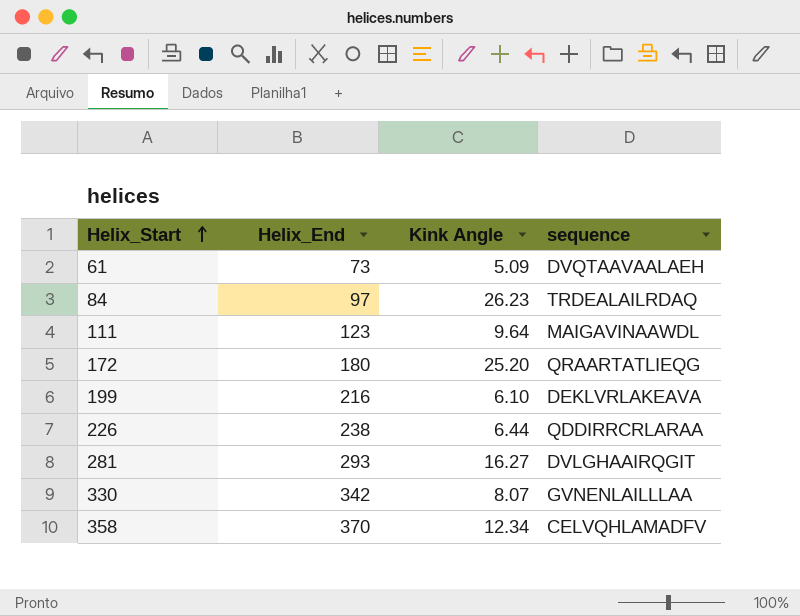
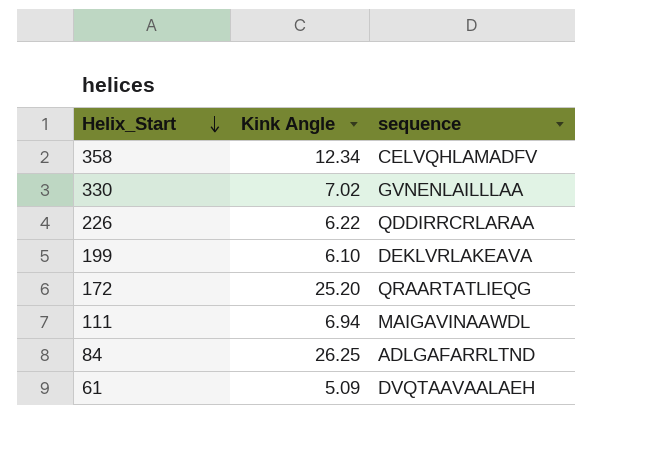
row order: Helix_Start ascending -> Helix_Start descending
column Helix_End | position: 2 -> none
row 281: 293 | 16.27 | DVLGHAAIRQGIT -> none
330 | Kink Angle: 8.07 -> 7.02
226 | Kink Angle: 6.44 -> 6.22
111 | Kink Angle: 9.64 -> 6.94
84 | Kink Angle: 26.23 -> 26.25
84 | sequence: TRDEALAILRDAQ -> ADLGAFARRLTND

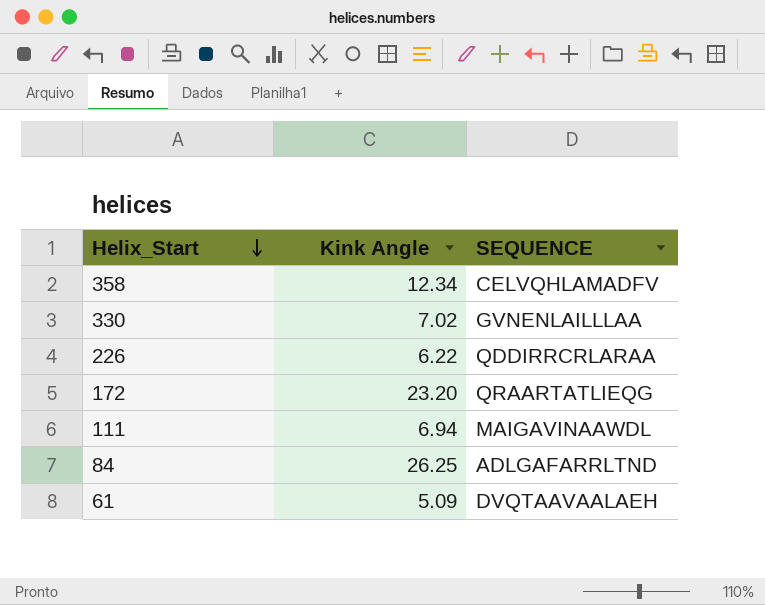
column name: sequence -> SEQUENCE
row 199: 6.10 | DEKLVRLAKEAVA -> none
172 | Kink Angle: 25.20 -> 23.20

